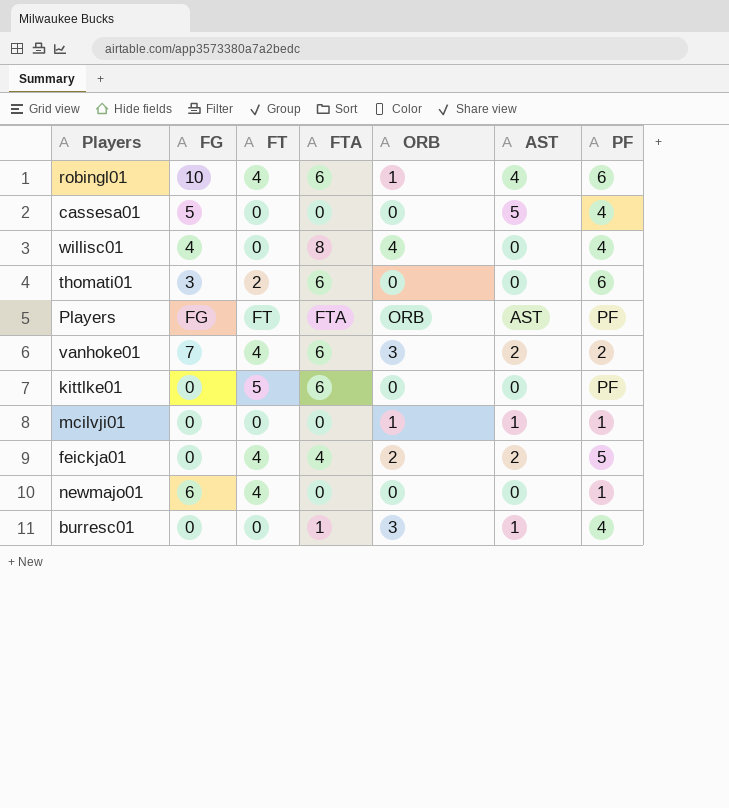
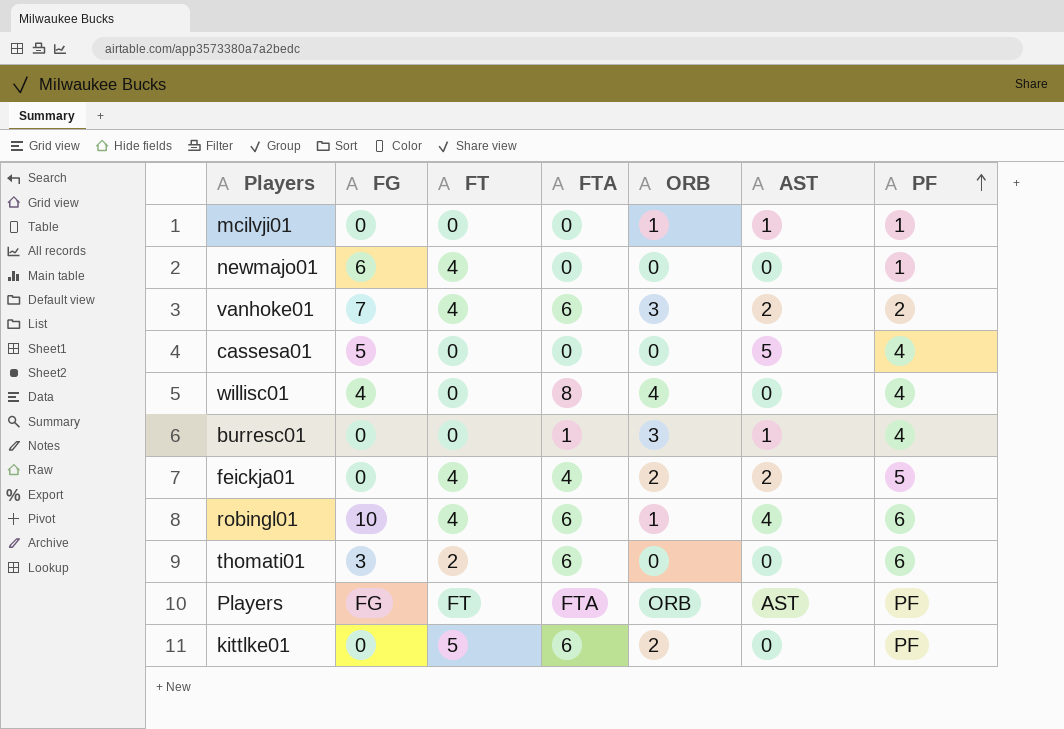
row order: none -> PF ascending
kittlke01 | ORB: 0 -> 2

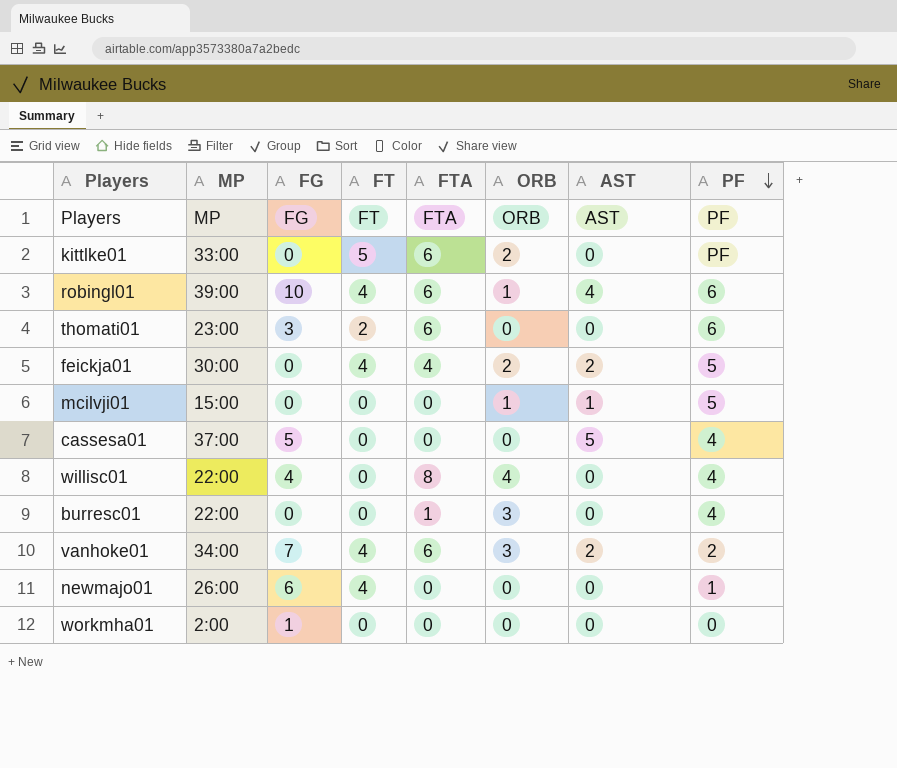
row order: PF ascending -> PF descending
column MP | position: none -> 2
mcilvji01 | PF: 1 -> 5
burresc01 | AST: 1 -> 0
row workmha01: none -> 2:00 | 1 | 0 | 0 | 0 | 0 | 0

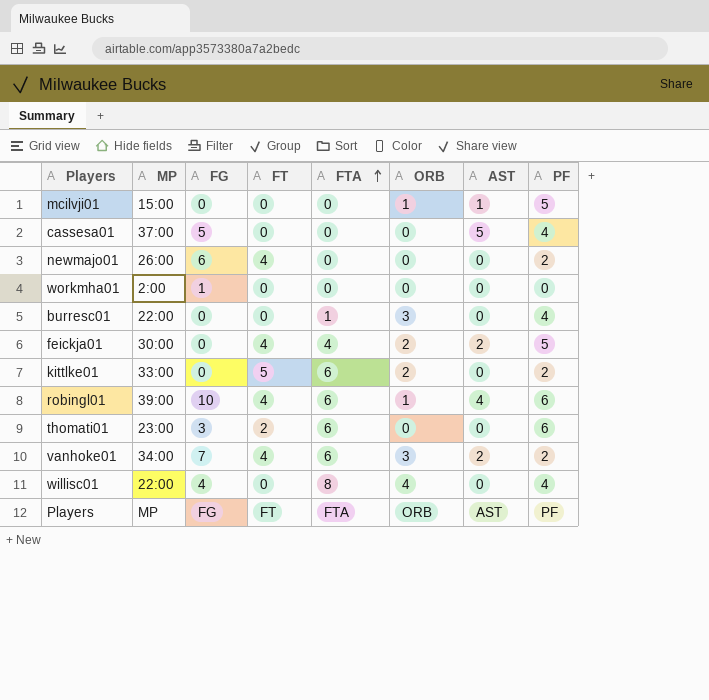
row order: PF descending -> FTA ascending
newmajo01 | PF: 1 -> 2
kittlke01 | PF: PF -> 2

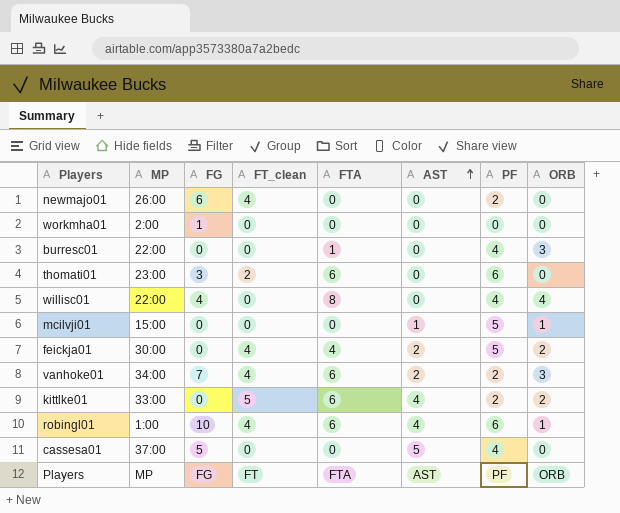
row order: FTA ascending -> AST ascending
column name: FT -> FT_clean
column ORB | position: 6 -> 8
kittlke01 | AST: 0 -> 4
robingl01 | MP: 39:00 -> 1:00

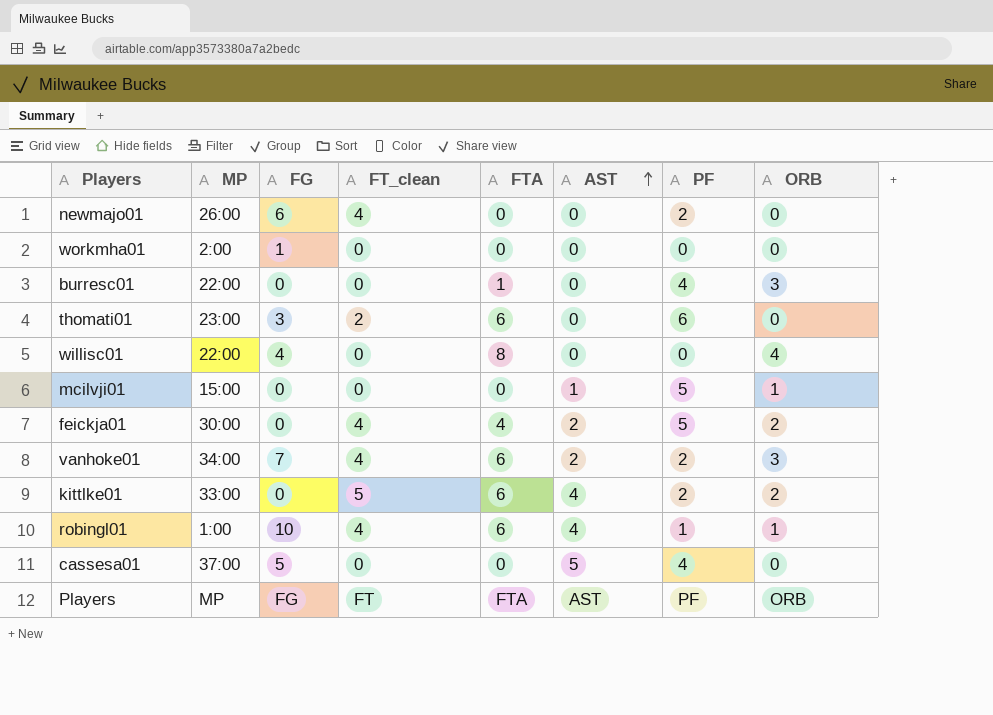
willisc01 | PF: 4 -> 0
robingl01 | PF: 6 -> 1

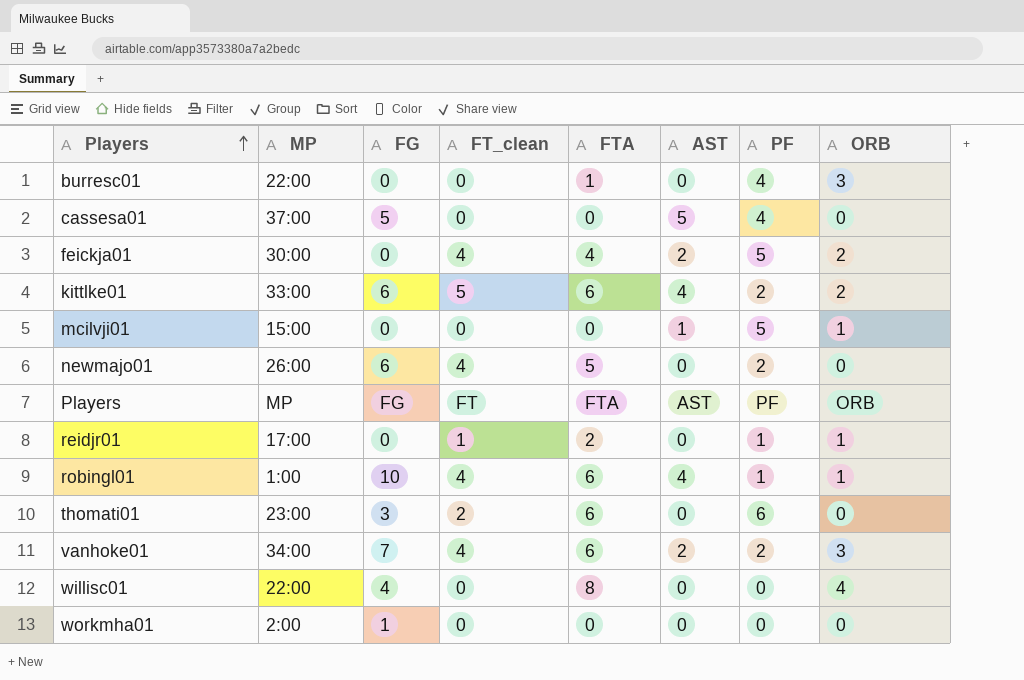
row order: AST ascending -> Players ascending
kittlke01 | FG: 0 -> 6
newmajo01 | FTA: 0 -> 5
row reidjr01: none -> 17:00 | 0 | 1 | 2 | 0 | 1 | 1

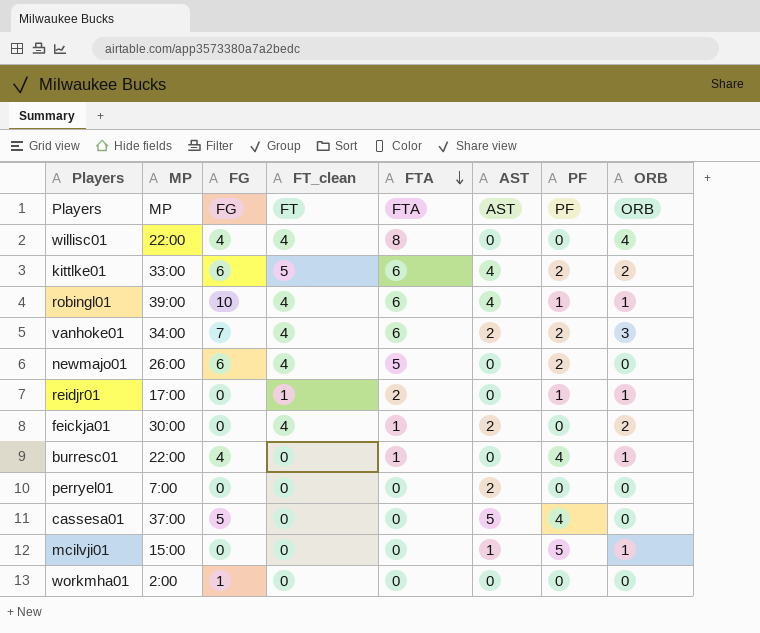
row order: Players ascending -> FTA descending
row thomati01: 23:00 | 3 | 2 | 6 | 0 | 6 | 0 -> none
willisc01 | FT_clean: 0 -> 4
robingl01 | MP: 1:00 -> 39:00
feickja01 | FTA: 4 -> 1
feickja01 | PF: 5 -> 0
burresc01 | FG: 0 -> 4
burresc01 | ORB: 3 -> 1
row perryel01: none -> 7:00 | 0 | 0 | 0 | 2 | 0 | 0

